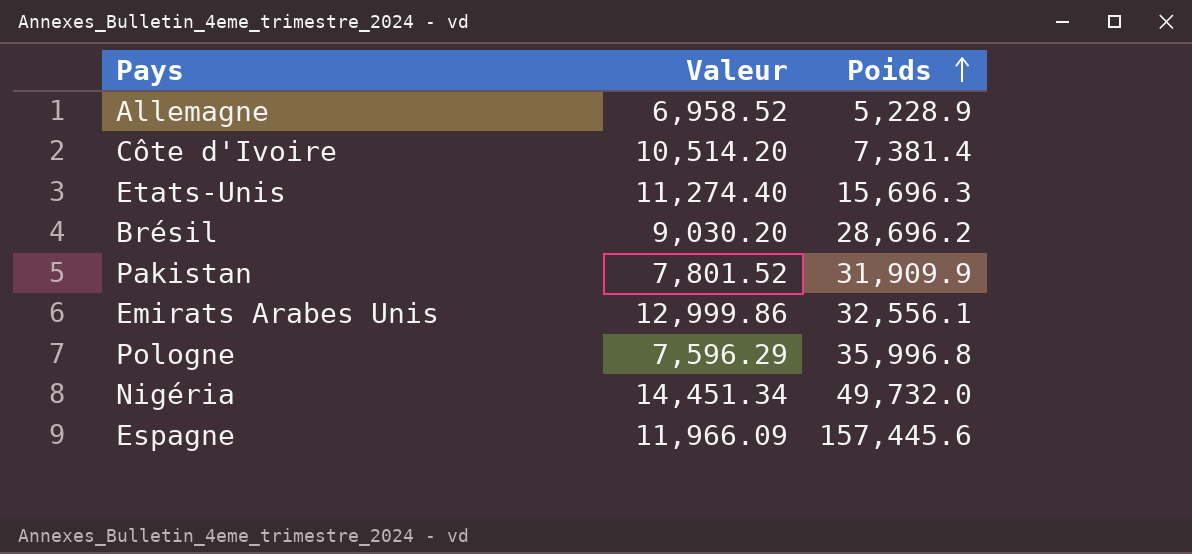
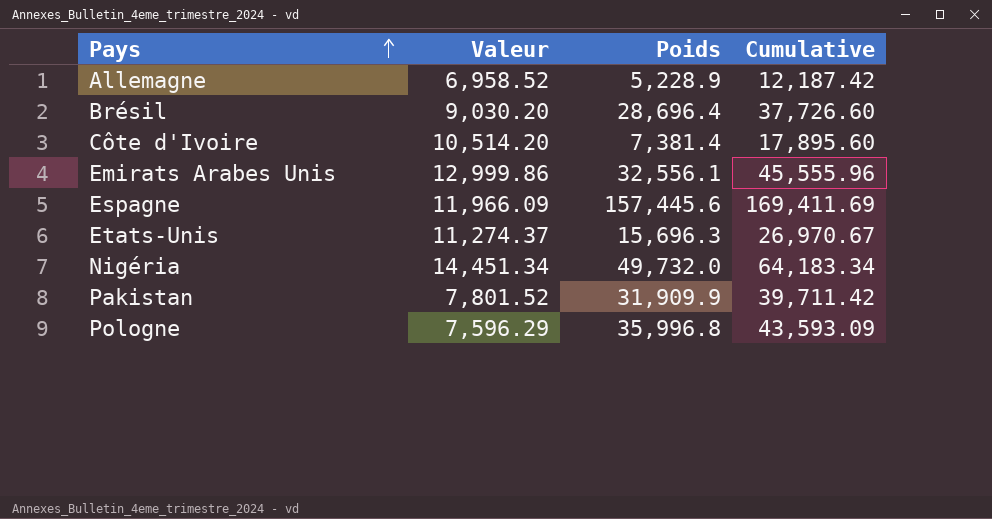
row order: Poids ascending -> Pays ascending
column Cumulative | formula: none -> [Valeur] + [Poids]
Brésil | Poids: 28,696.2 -> 28,696.4
Etats-Unis | Valeur: 11,274.40 -> 11,274.37

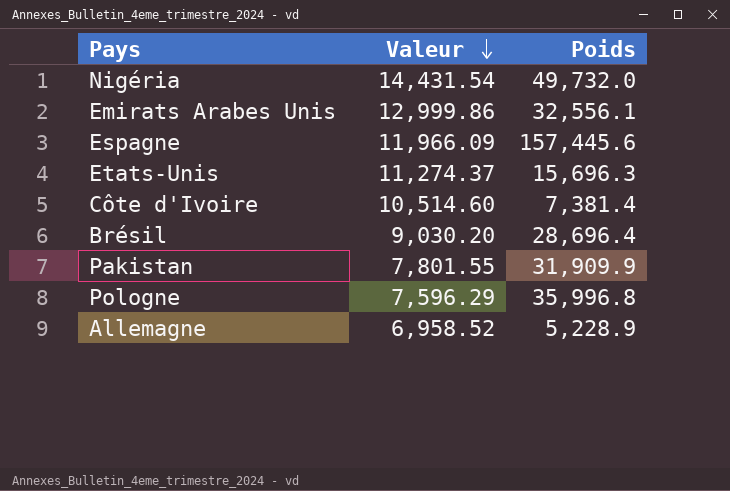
row order: Pays ascending -> Valeur descending
column Cumulative | formula: [Valeur] + [Poids] -> none
Nigéria | Valeur: 14,451.34 -> 14,431.54
Côte d'Ivoire | Valeur: 10,514.20 -> 10,514.60
Pakistan | Valeur: 7,801.52 -> 7,801.55

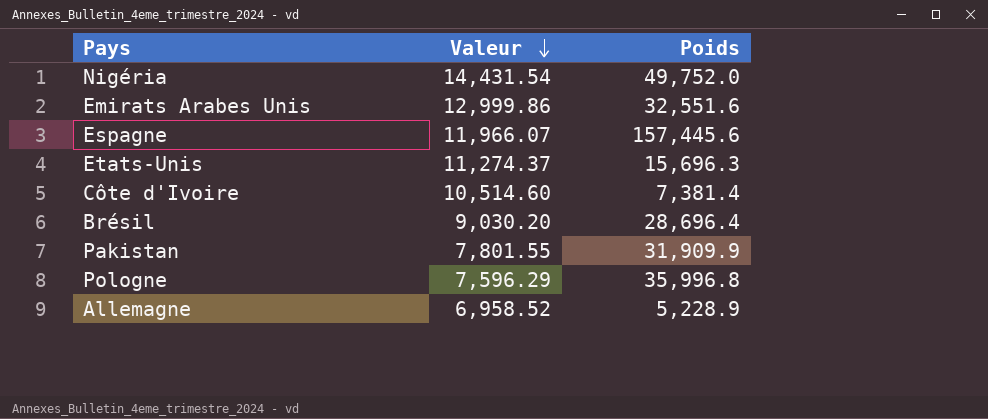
Nigéria | Poids: 49,732.0 -> 49,752.0
Emirats Arabes Unis | Poids: 32,556.1 -> 32,551.6
Espagne | Valeur: 11,966.09 -> 11,966.07

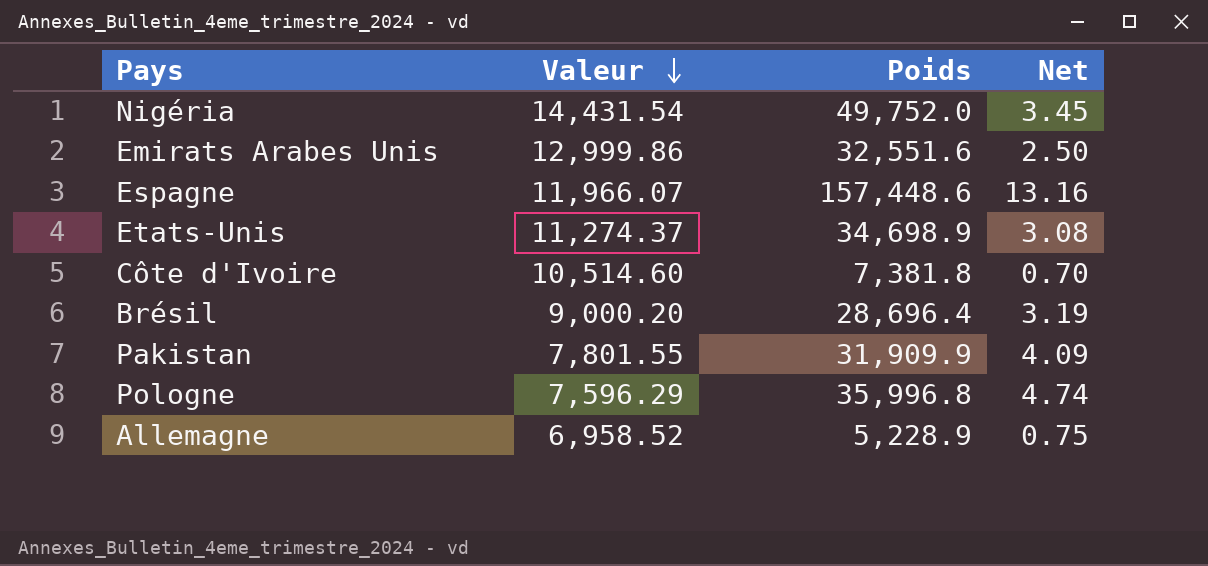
column Net | formula: none -> [Poids] / [Valeur]
Espagne | Poids: 157,445.6 -> 157,448.6
Etats-Unis | Poids: 15,696.3 -> 34,698.9
Côte d'Ivoire | Poids: 7,381.4 -> 7,381.8
Brésil | Valeur: 9,030.20 -> 9,000.20

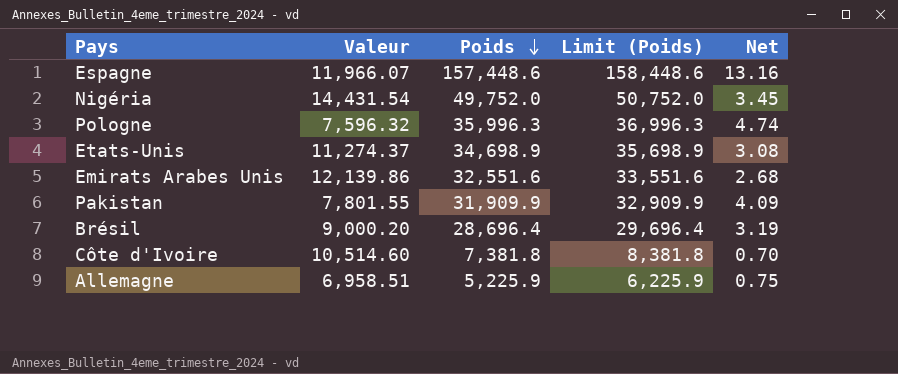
row order: Valeur descending -> Poids descending
column Limit (Poids) | formula: none -> [Poids] + 1000
Pologne | Valeur: 7,596.29 -> 7,596.32
Pologne | Poids: 35,996.8 -> 35,996.3
Emirats Arabes Unis | Valeur: 12,999.86 -> 12,139.86
Emirats Arabes Unis | Net: 2.50 -> 2.68
Allemagne | Valeur: 6,958.52 -> 6,958.51
Allemagne | Poids: 5,228.9 -> 5,225.9

